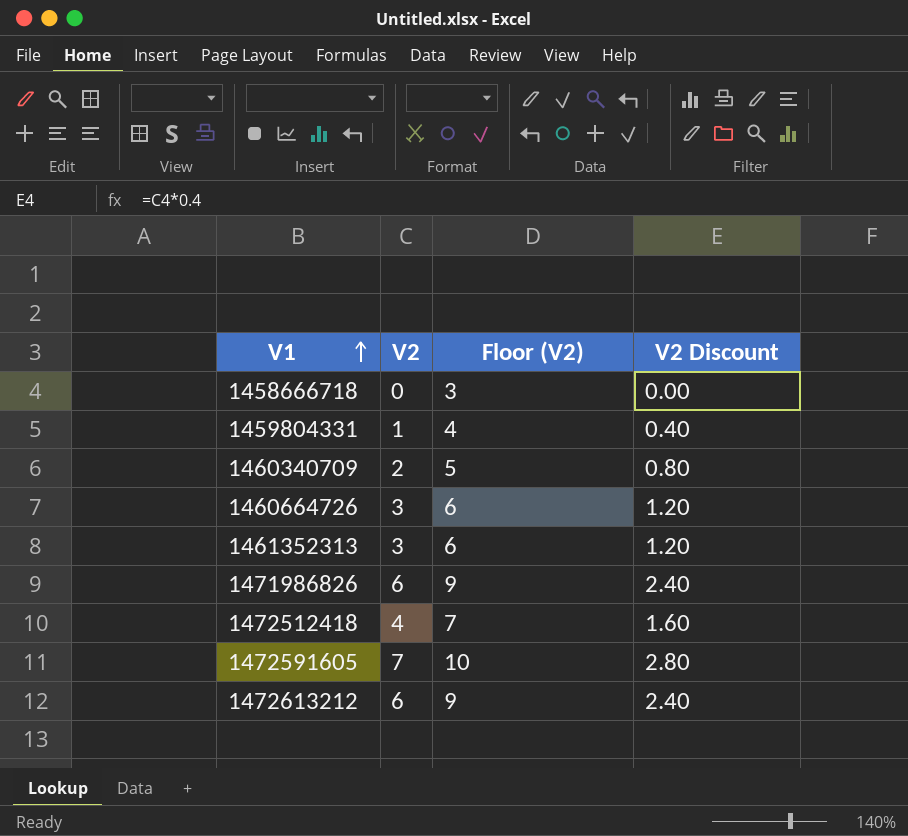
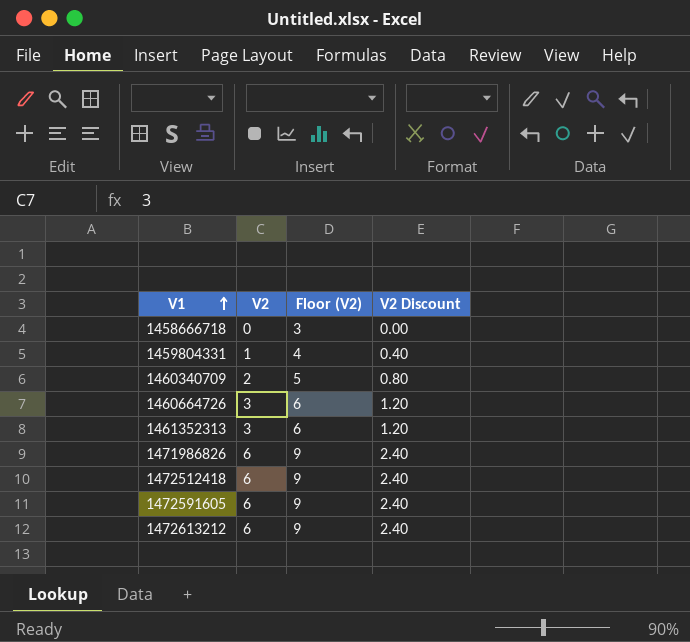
1472512418 | V2: 4 -> 6
1472512418 | Floor (V2): 7 -> 9
1472512418 | V2 Discount: 1.60 -> 2.40
1472591605 | V2: 7 -> 6
1472591605 | Floor (V2): 10 -> 9
1472591605 | V2 Discount: 2.80 -> 2.40

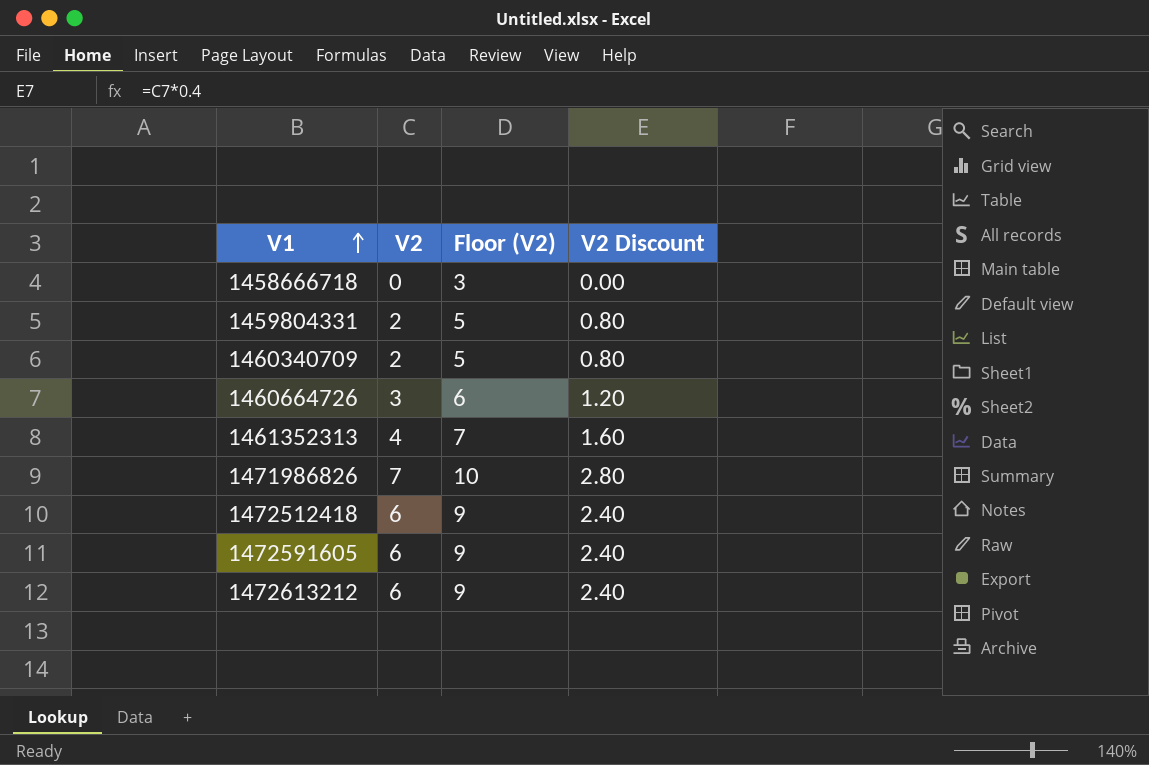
1459804331 | V2: 1 -> 2
1459804331 | Floor (V2): 4 -> 5
1459804331 | V2 Discount: 0.40 -> 0.80
1461352313 | V2: 3 -> 4
1461352313 | Floor (V2): 6 -> 7
1461352313 | V2 Discount: 1.20 -> 1.60
1471986826 | V2: 6 -> 7
1471986826 | Floor (V2): 9 -> 10
1471986826 | V2 Discount: 2.40 -> 2.80

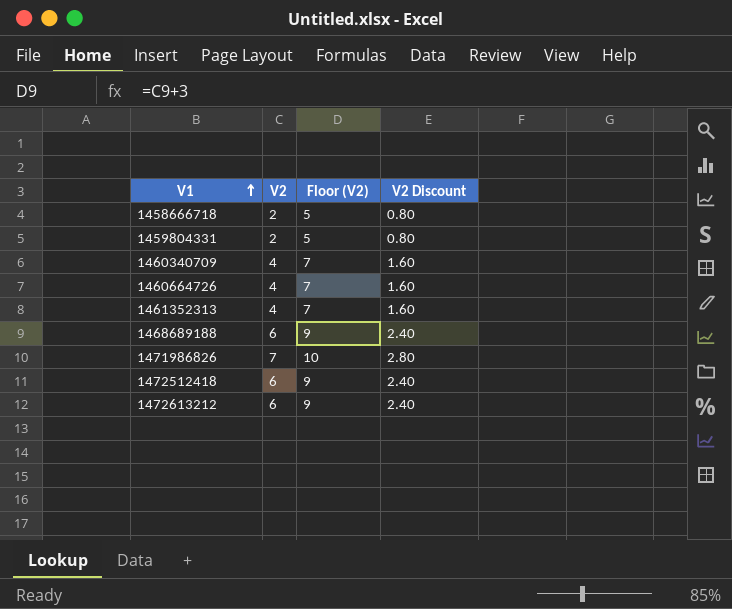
row 1472591605: 6 | 9 | 2.40 -> none
1458666718 | V2: 0 -> 2
1458666718 | Floor (V2): 3 -> 5
1458666718 | V2 Discount: 0.00 -> 0.80
1460340709 | V2: 2 -> 4
1460340709 | Floor (V2): 5 -> 7
1460340709 | V2 Discount: 0.80 -> 1.60
1460664726 | V2: 3 -> 4
1460664726 | Floor (V2): 6 -> 7
1460664726 | V2 Discount: 1.20 -> 1.60
row 1468689188: none -> 6 | 9 | 2.40

